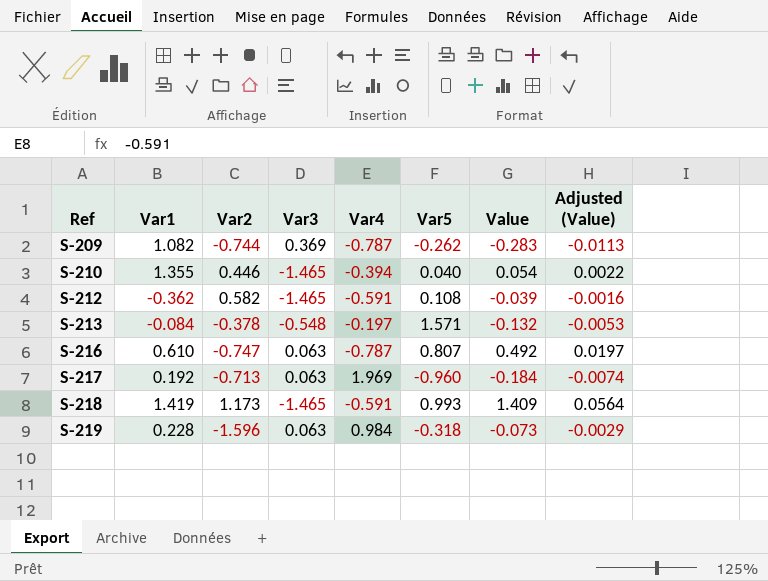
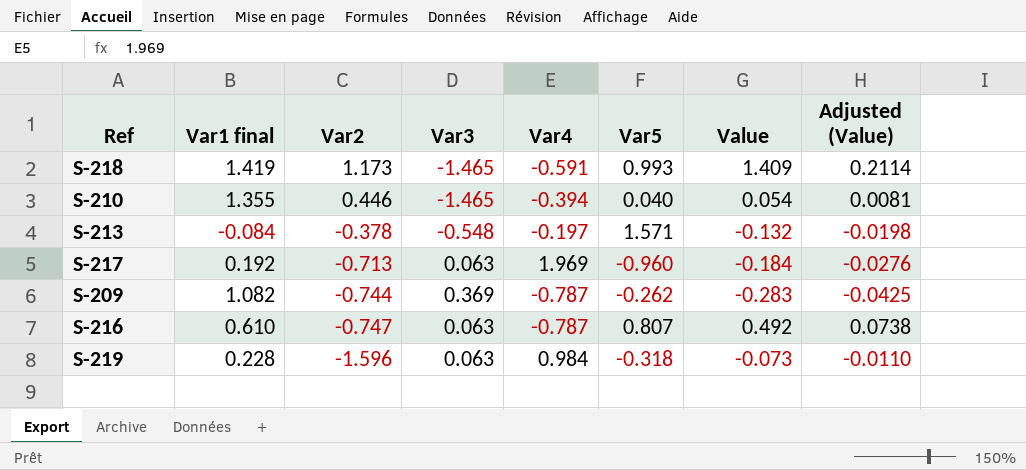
row order: Ref ascending -> Var2 descending
column name: Var1 -> Var1 final
column Adjusted (Value) | formula: [Value] * 0.04 -> [Value] * 0.15
row S-212: -0.362 | 0.582 | -1.465 | -0.591 | 0.108 | -0.039 | -0.0016 -> none

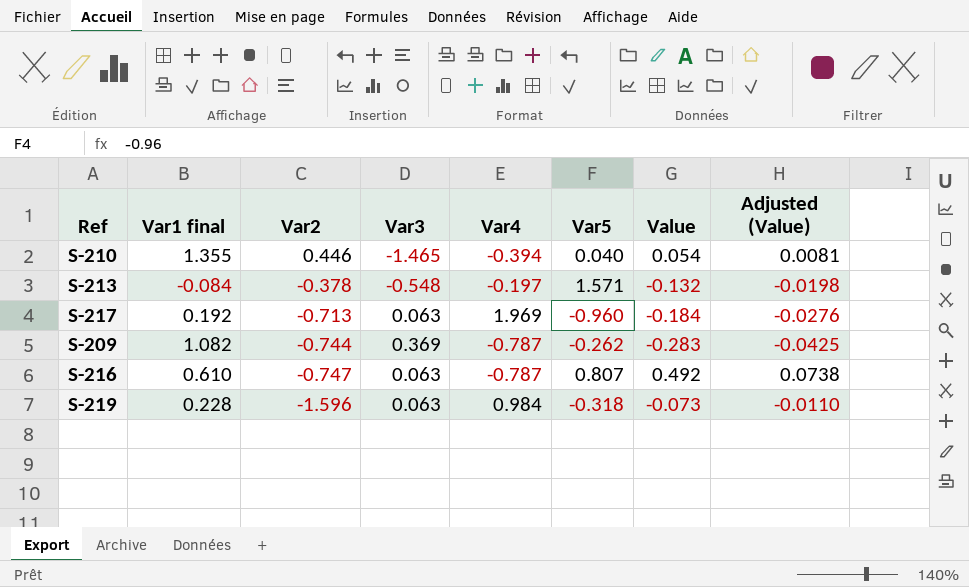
row S-218: 1.419 | 1.173 | -1.465 | -0.591 | 0.993 | 1.409 | 0.2114 -> none

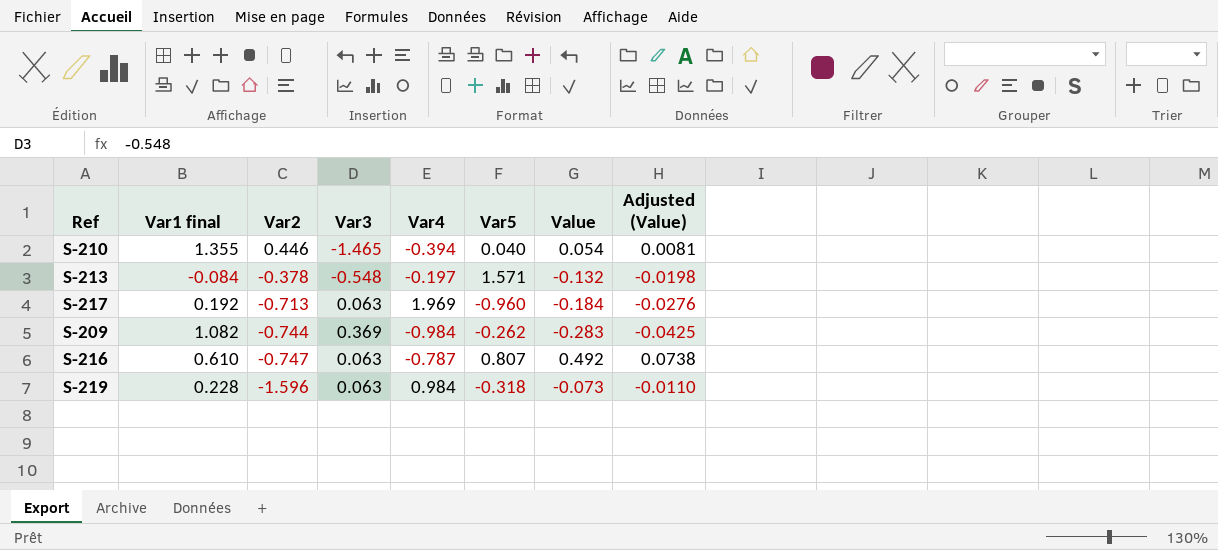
S-209 | Var4: -0.787 -> -0.984

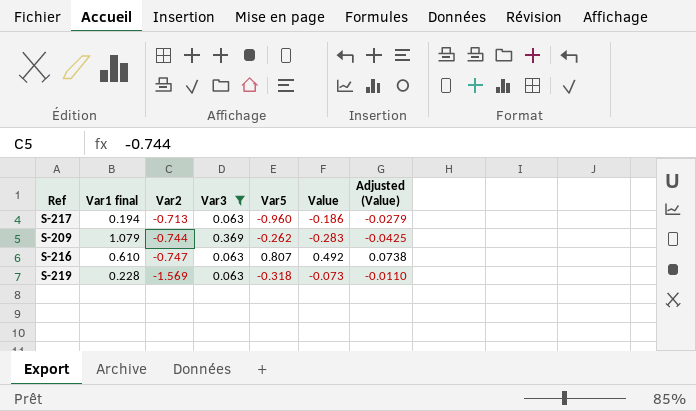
filter: none -> Var3 >= 0.063
column Var4 | position: 5 -> none
S-217 | Var1 final: 0.192 -> 0.194
S-217 | Value: -0.184 -> -0.186
S-217 | Adjusted (Value): -0.0276 -> -0.0279
S-209 | Var1 final: 1.082 -> 1.079
S-219 | Var2: -1.596 -> -1.569

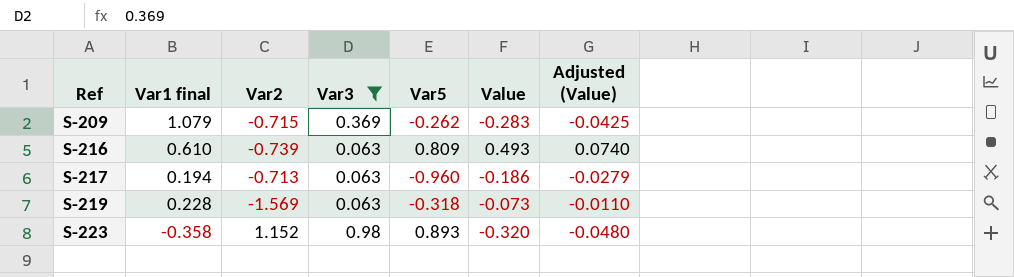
row order: Var2 descending -> Ref ascending
S-209 | Var2: -0.744 -> -0.715
S-216 | Var2: -0.747 -> -0.739
S-216 | Var5: 0.807 -> 0.809
S-216 | Value: 0.492 -> 0.493
S-216 | Adjusted (Value): 0.0738 -> 0.0740
row S-223: none -> -0.358 | 1.152 | 0.98 | 0.893 | -0.320 | -0.0480

